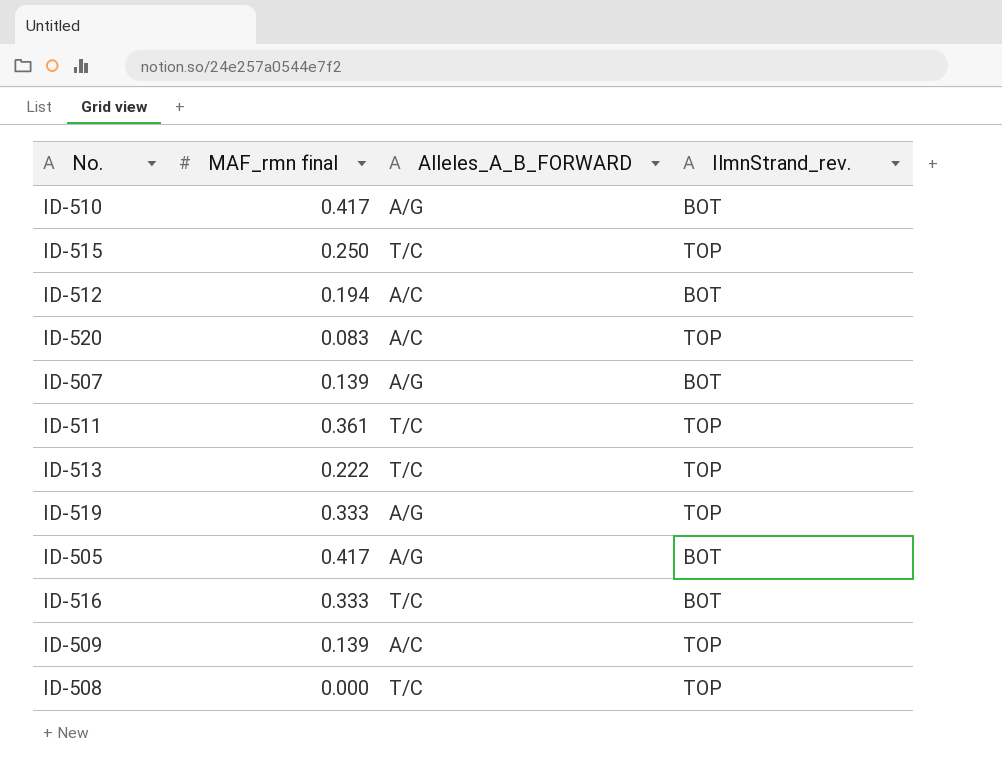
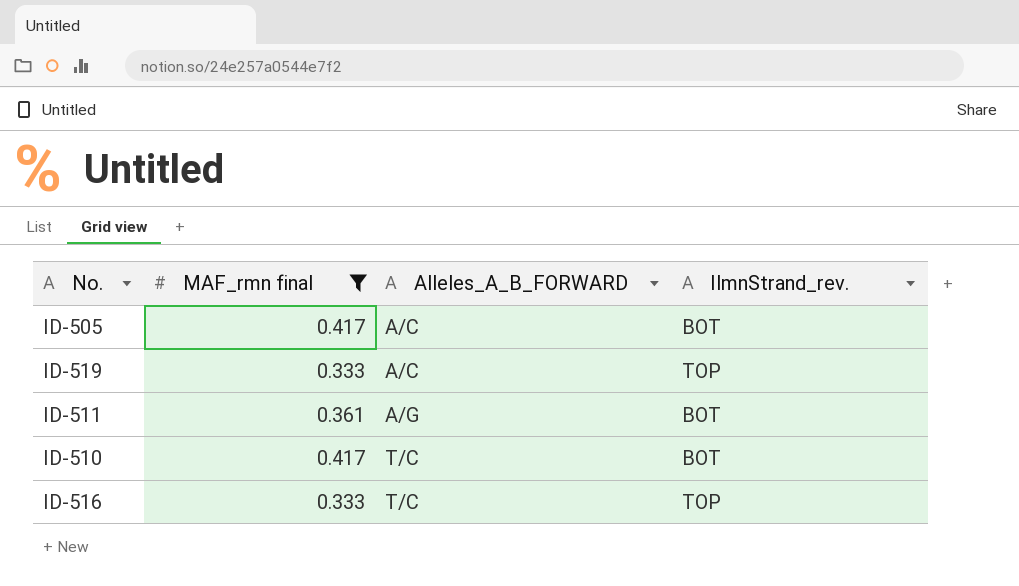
filter: none -> MAF_rmn final >= 0.333
row order: none -> Alleles_A_B_FORWARD ascending
ID-505 | Alleles_A_B_FORWARD: A/G -> A/C
ID-519 | Alleles_A_B_FORWARD: A/G -> A/C
ID-511 | Alleles_A_B_FORWARD: T/C -> A/G
ID-511 | IlmnStrand_rev.: TOP -> BOT
ID-510 | Alleles_A_B_FORWARD: A/G -> T/C
ID-516 | IlmnStrand_rev.: BOT -> TOP

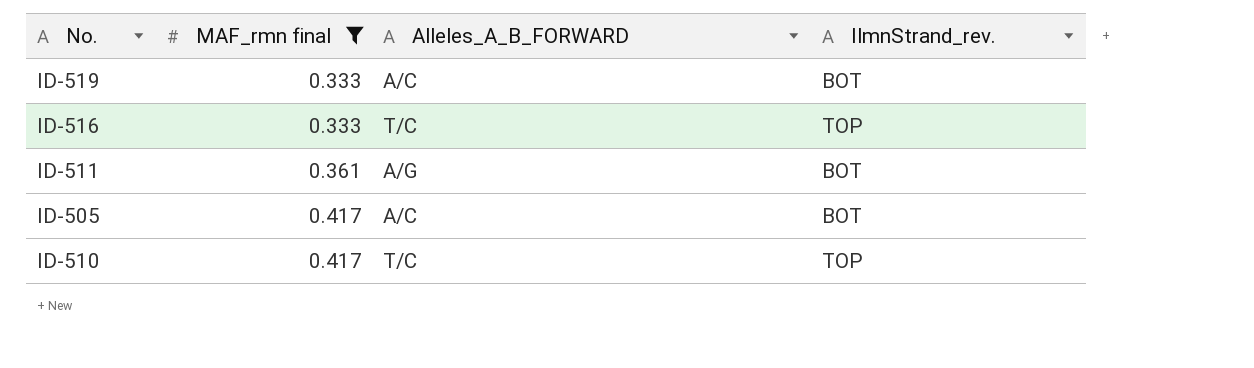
row order: Alleles_A_B_FORWARD ascending -> MAF_rmn final ascending
ID-519 | IlmnStrand_rev.: TOP -> BOT
ID-510 | IlmnStrand_rev.: BOT -> TOP

